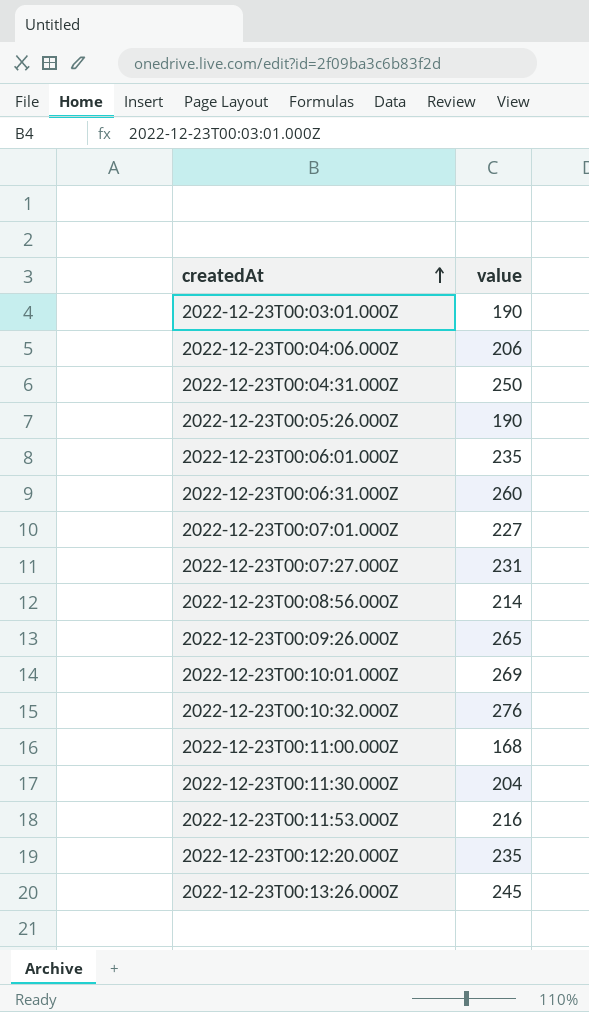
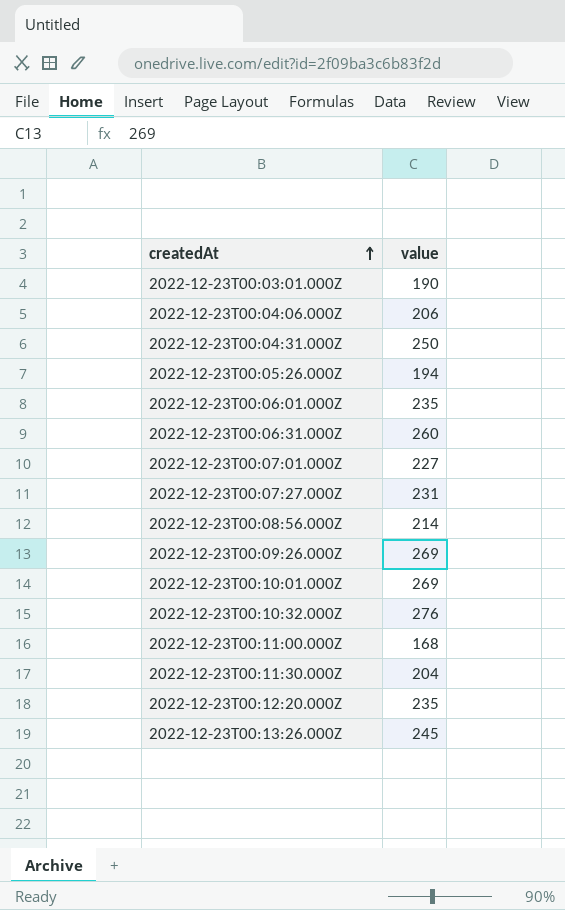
row 2022-12-23T00:11:53.000Z: 216 -> none
2022-12-23T00:05:26.000Z | value: 190 -> 194
2022-12-23T00:09:26.000Z | value: 265 -> 269

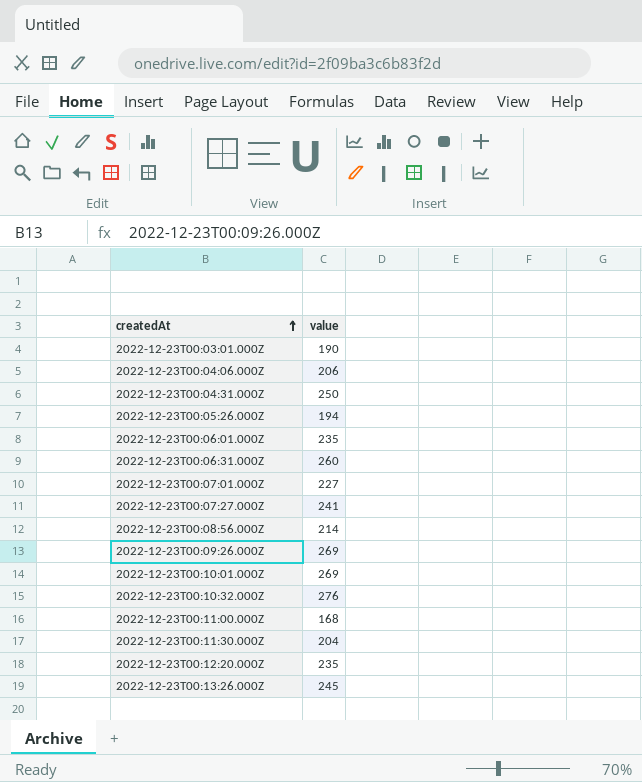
2022-12-23T00:07:27.000Z | value: 231 -> 241

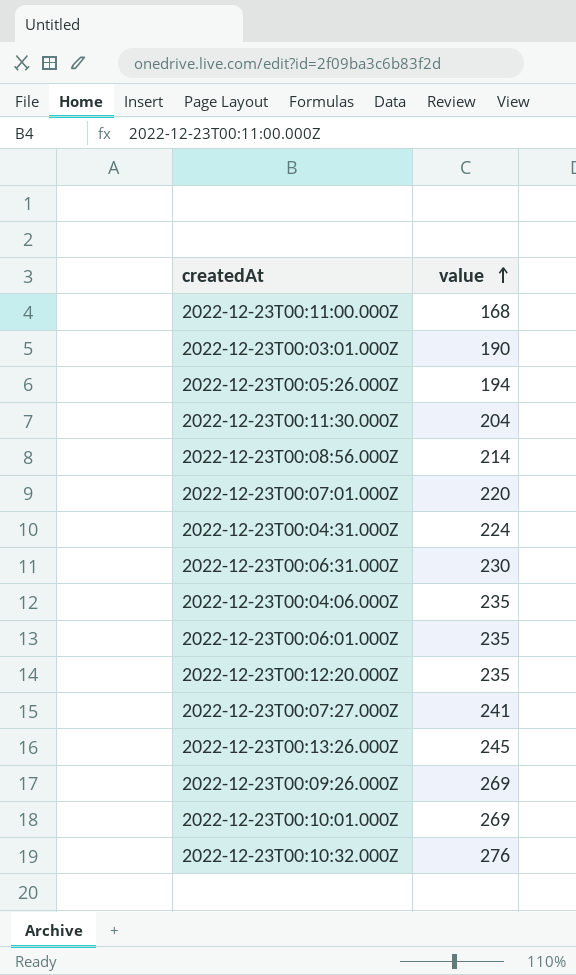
row order: createdAt ascending -> value ascending
2022-12-23T00:07:01.000Z | value: 227 -> 220
2022-12-23T00:04:31.000Z | value: 250 -> 224
2022-12-23T00:06:31.000Z | value: 260 -> 230
2022-12-23T00:04:06.000Z | value: 206 -> 235

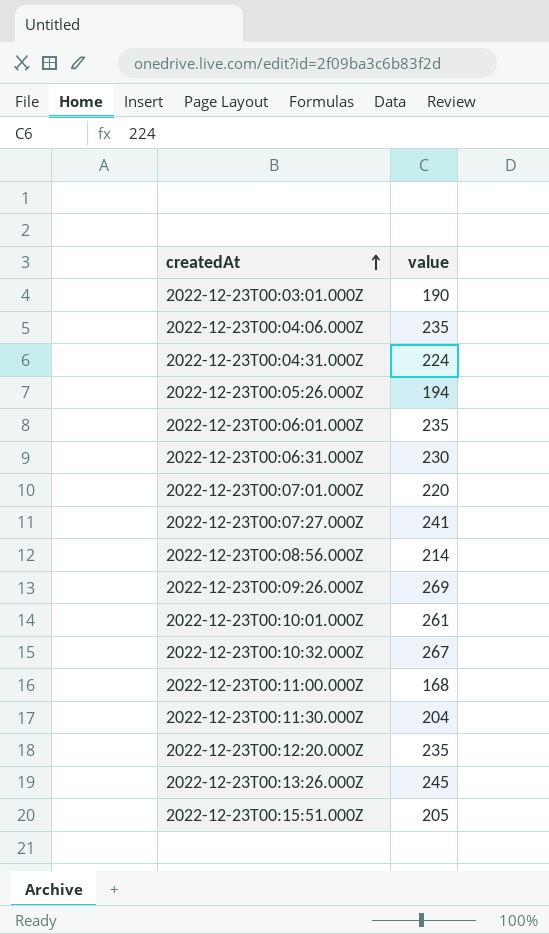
row order: value ascending -> createdAt ascending
2022-12-23T00:10:01.000Z | value: 269 -> 261
2022-12-23T00:10:32.000Z | value: 276 -> 267
row 2022-12-23T00:15:51.000Z: none -> 205

